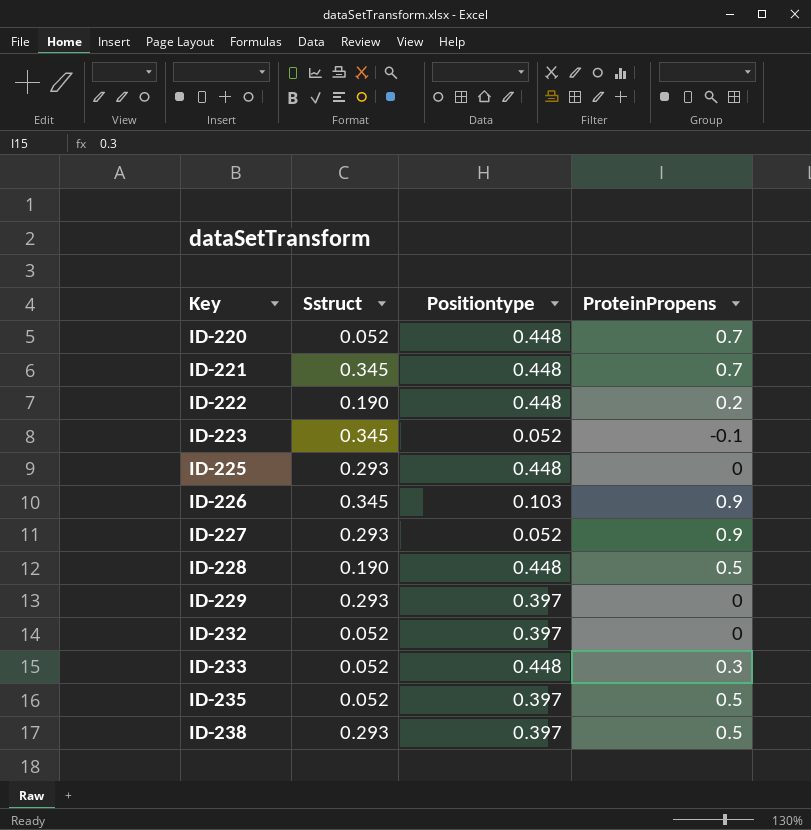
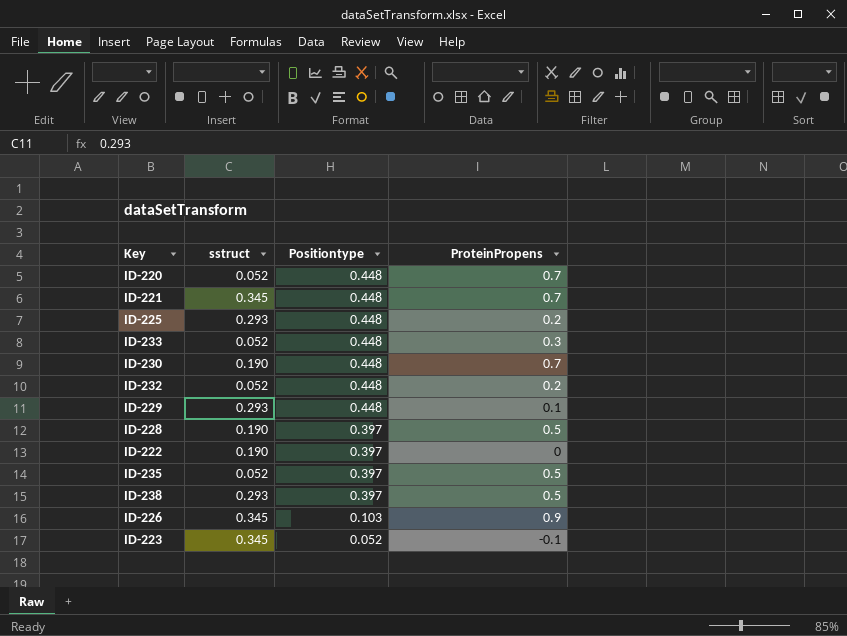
row order: Key ascending -> Positiontype descending
column name: Sstruct -> sstruct
row ID-227: 0.293 | 0.052 | 0.9 -> none
ID-225 | ProteinPropens: 0 -> 0.2
row ID-230: none -> 0.190 | 0.448 | 0.7
ID-232 | Positiontype: 0.397 -> 0.448
ID-232 | ProteinPropens: 0 -> 0.2
ID-229 | Positiontype: 0.397 -> 0.448
ID-229 | ProteinPropens: 0 -> 0.1
ID-228 | Positiontype: 0.448 -> 0.397
ID-222 | Positiontype: 0.448 -> 0.397
ID-222 | ProteinPropens: 0.2 -> 0

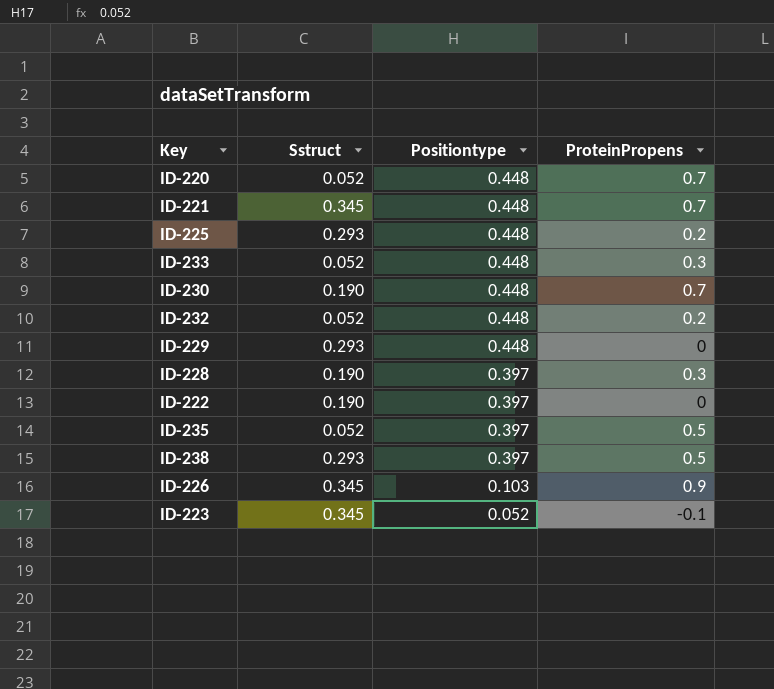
column name: sstruct -> Sstruct
ID-229 | ProteinPropens: 0.1 -> 0
ID-228 | ProteinPropens: 0.5 -> 0.3

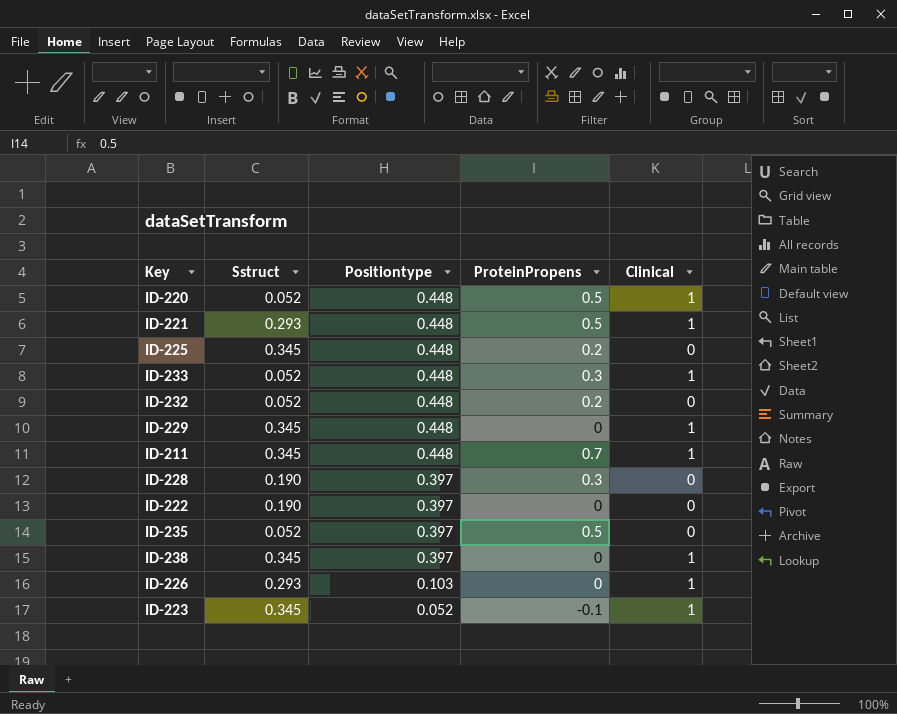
column Clinical | position: none -> 5
row ID-230: 0.190 | 0.448 | 0.7 -> none
ID-220 | ProteinPropens: 0.7 -> 0.5
ID-221 | Sstruct: 0.345 -> 0.293
ID-221 | ProteinPropens: 0.7 -> 0.5
ID-225 | Sstruct: 0.293 -> 0.345
ID-229 | Sstruct: 0.293 -> 0.345
row ID-211: none -> 0.345 | 0.448 | 0.7 | 1
ID-238 | Sstruct: 0.293 -> 0.345
ID-238 | ProteinPropens: 0.5 -> 0
ID-226 | Sstruct: 0.345 -> 0.293
ID-226 | ProteinPropens: 0.9 -> 0

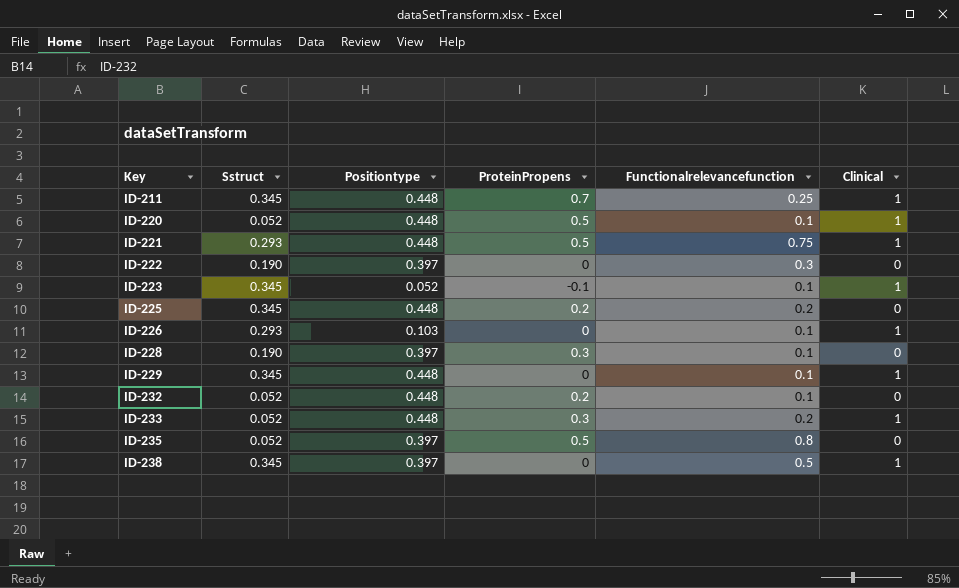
row order: Positiontype descending -> Key ascending
column Functionalrelevancefunction | position: none -> 5

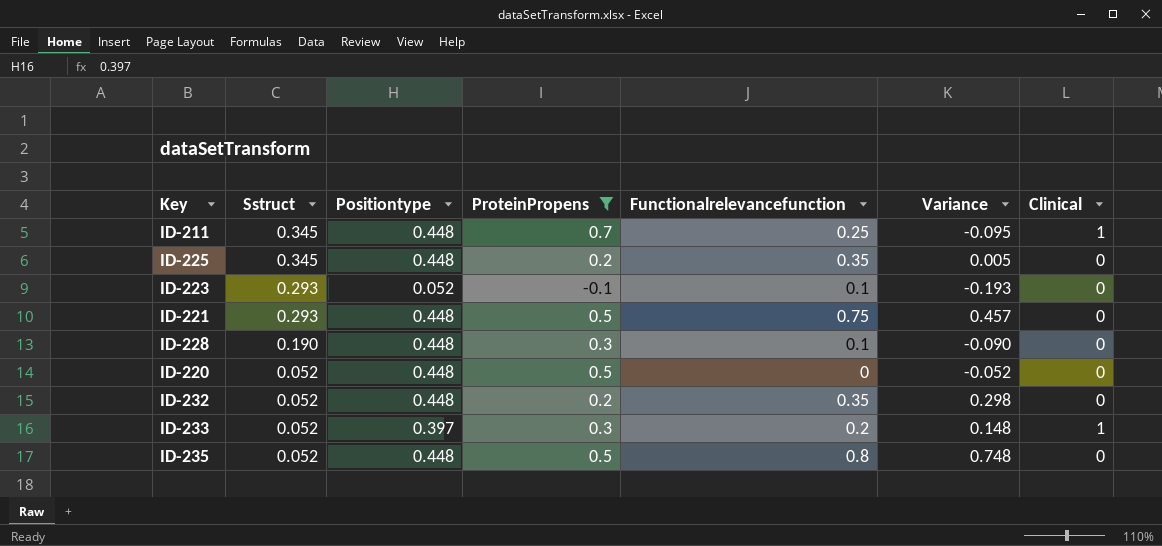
filter: none -> ProteinPropens != 0
row order: Key ascending -> Sstruct descending
column Variance | formula: none -> [Functionalrelevancefunction] - [Sstruct]
ID-225 | Functionalrelevancefunction: 0.2 -> 0.35
ID-223 | Sstruct: 0.345 -> 0.293
ID-223 | Clinical: 1 -> 0
ID-221 | Clinical: 1 -> 0
ID-228 | Positiontype: 0.397 -> 0.448
ID-220 | Functionalrelevancefunction: 0.1 -> 0
ID-220 | Clinical: 1 -> 0
ID-232 | Functionalrelevancefunction: 0.1 -> 0.35
ID-233 | Positiontype: 0.448 -> 0.397
ID-235 | Positiontype: 0.397 -> 0.448

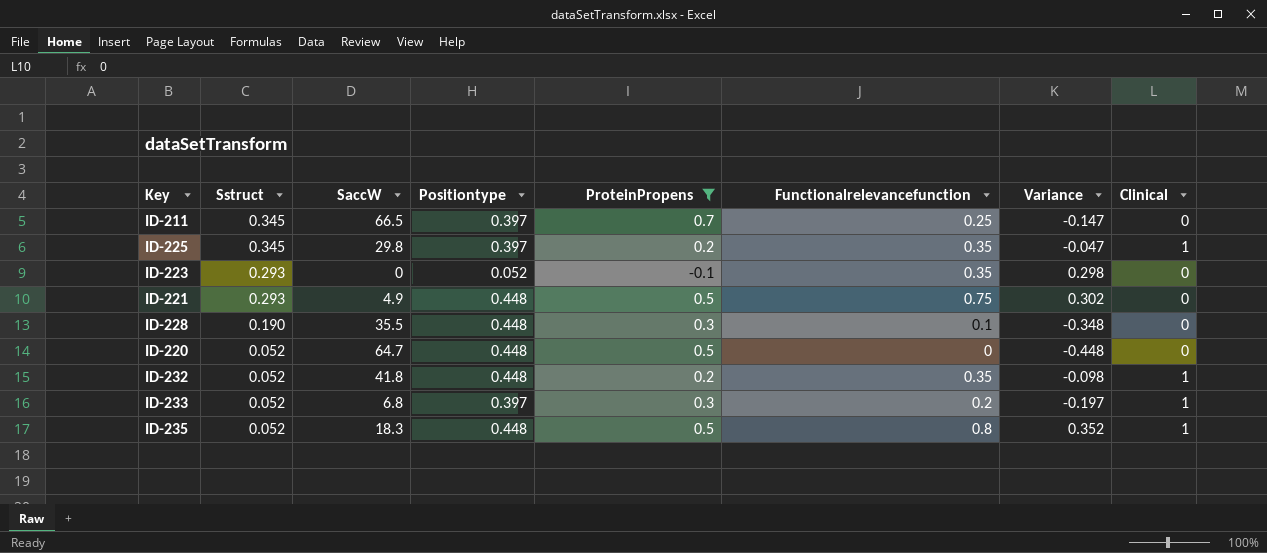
column SaccW | position: none -> 3
column Variance | formula: [Functionalrelevancefunction] - [Sstruct] -> [Functionalrelevancefunction] - [Positiontype]
ID-211 | Positiontype: 0.448 -> 0.397
ID-211 | Clinical: 1 -> 0
ID-225 | Positiontype: 0.448 -> 0.397
ID-225 | Clinical: 0 -> 1
ID-223 | Functionalrelevancefunction: 0.1 -> 0.35
ID-232 | Clinical: 0 -> 1
ID-235 | Clinical: 0 -> 1

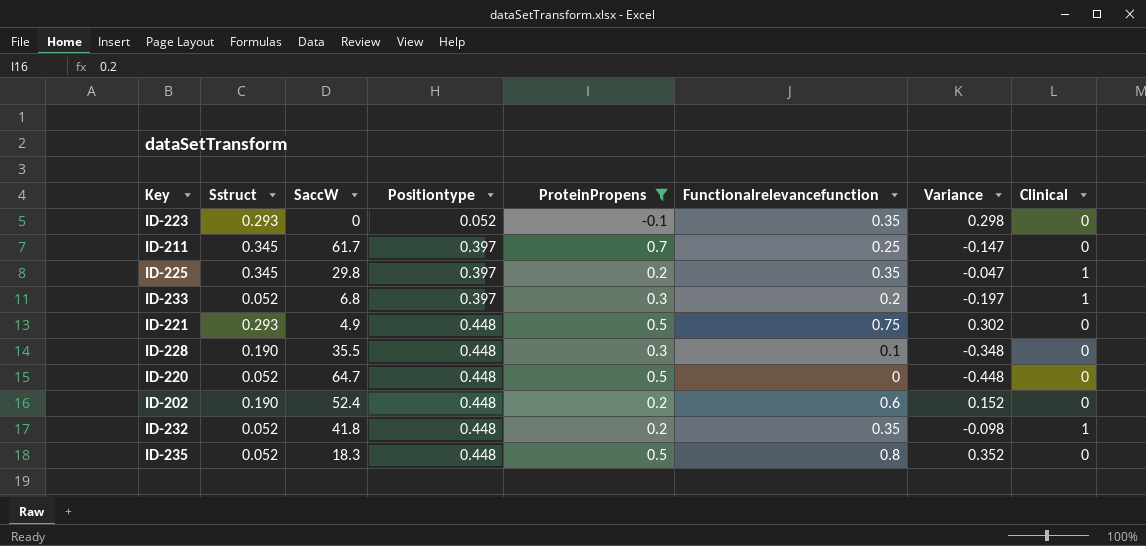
row order: Sstruct descending -> Positiontype ascending
ID-211 | SaccW: 66.5 -> 61.7
row ID-202: none -> 0.190 | 52.4 | 0.448 | 0.2 | 0.6 | 0.152 | 0
ID-235 | Clinical: 1 -> 0

